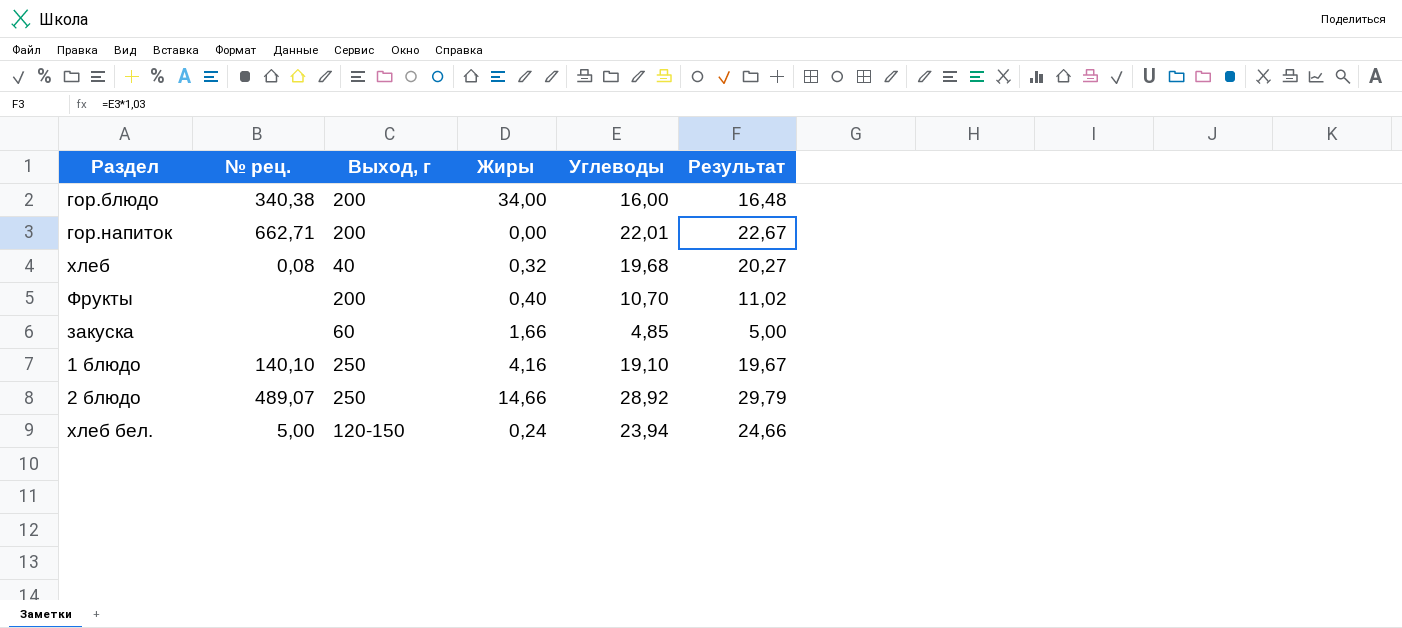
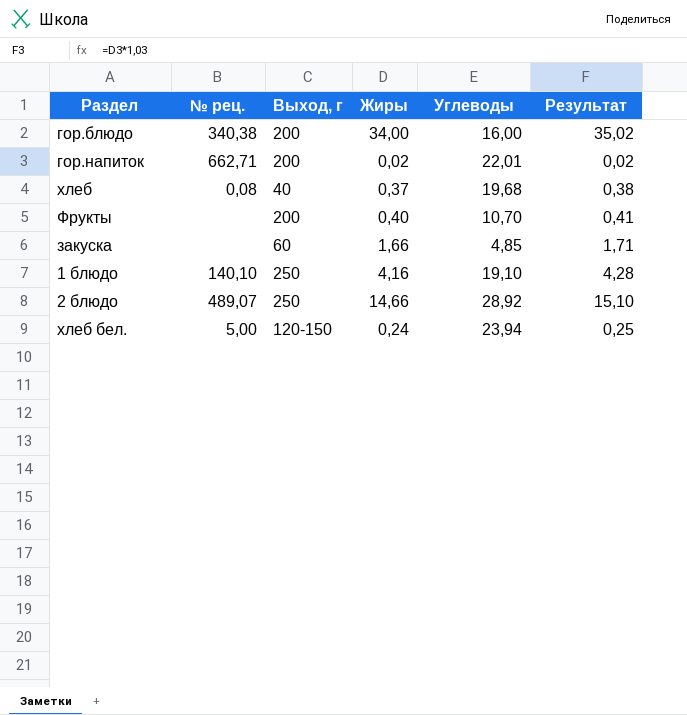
column Результат | formula: [Углеводы] * 1,03 -> [Жиры] * 1,03
гор.напиток | Жиры: 0,00 -> 0,02
хлеб | Жиры: 0,32 -> 0,37

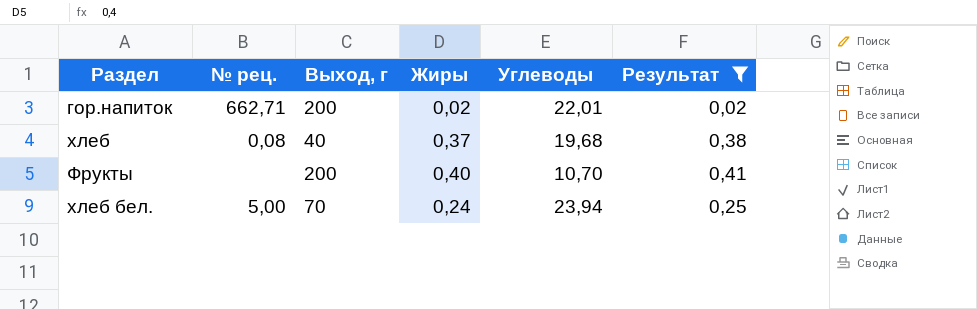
filter: none -> Результат <= 0,41
хлеб бел. | Выход, г: 120-150 -> 70

